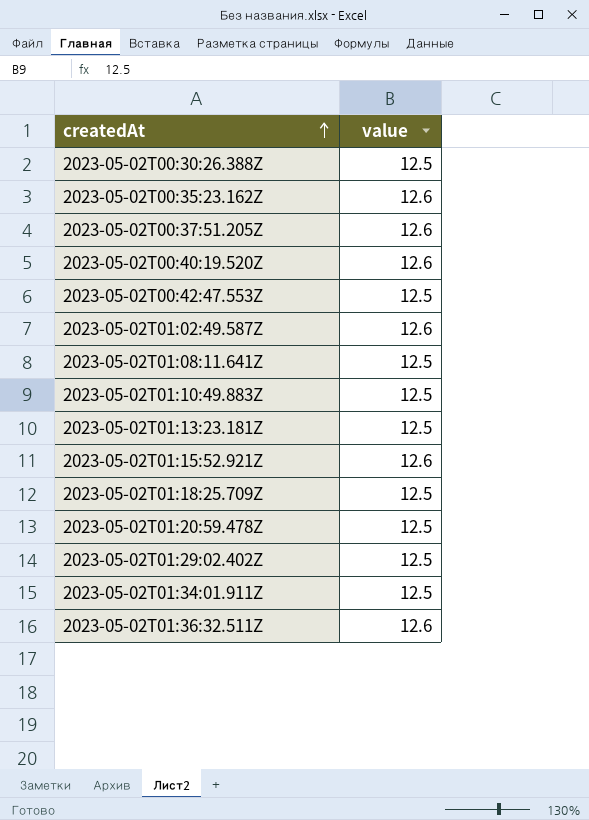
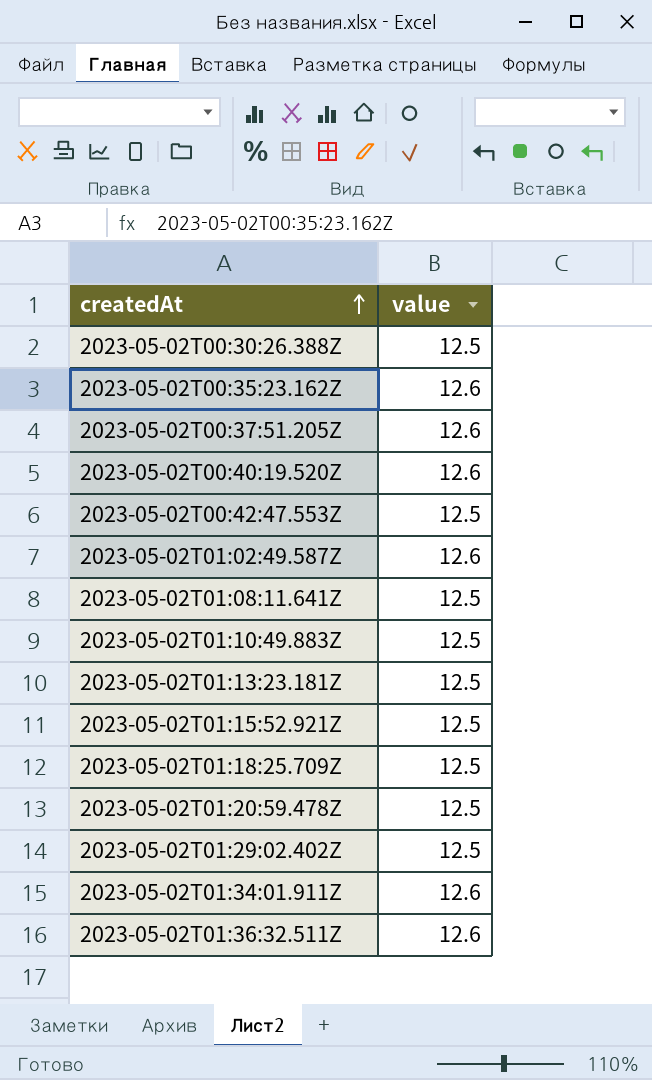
2023-05-02T01:15:52.921Z | value: 12.6 -> 12.5
2023-05-02T01:34:01.911Z | value: 12.5 -> 12.6

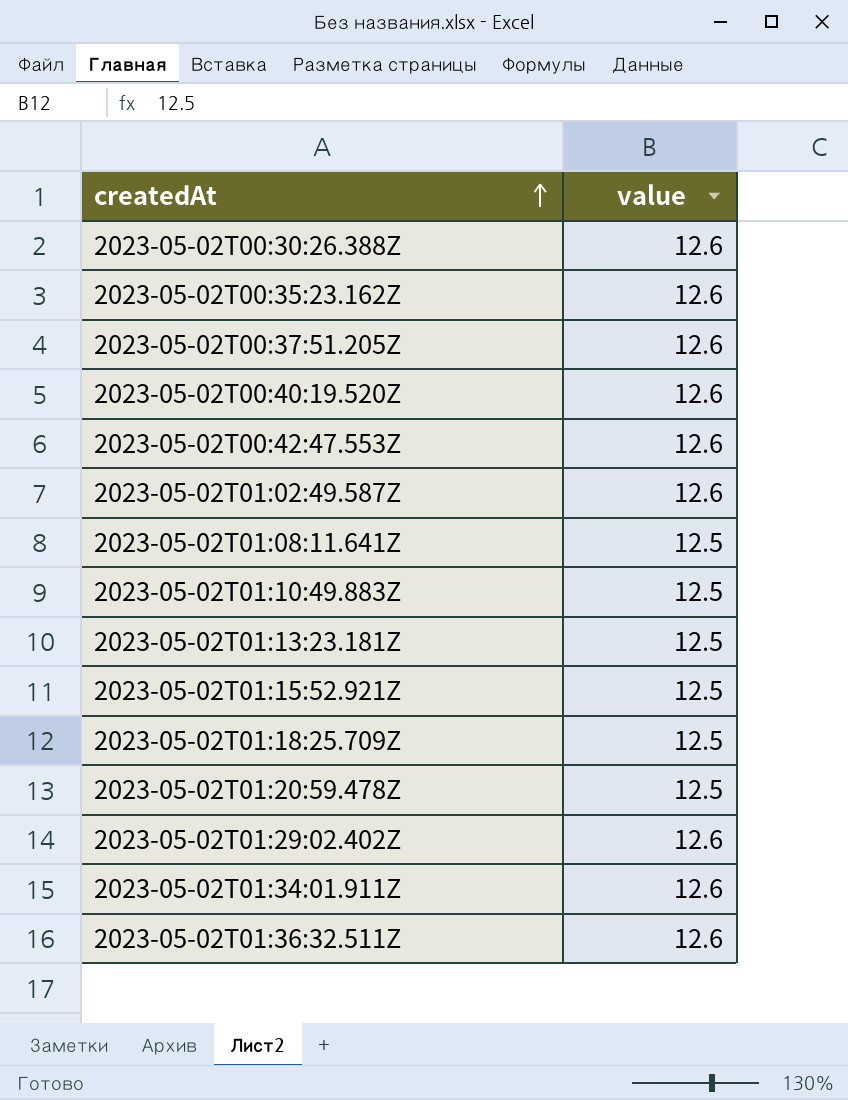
2023-05-02T00:30:26.388Z | value: 12.5 -> 12.6
2023-05-02T00:42:47.553Z | value: 12.5 -> 12.6
2023-05-02T01:29:02.402Z | value: 12.5 -> 12.6

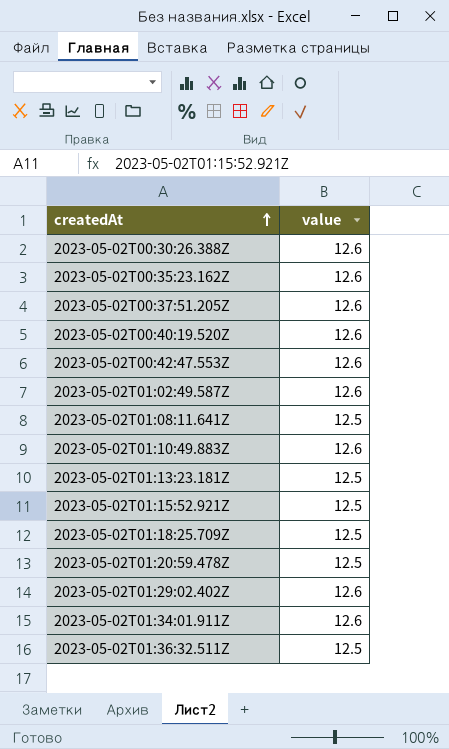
2023-05-02T01:10:49.883Z | value: 12.5 -> 12.6
2023-05-02T01:36:32.511Z | value: 12.6 -> 12.5

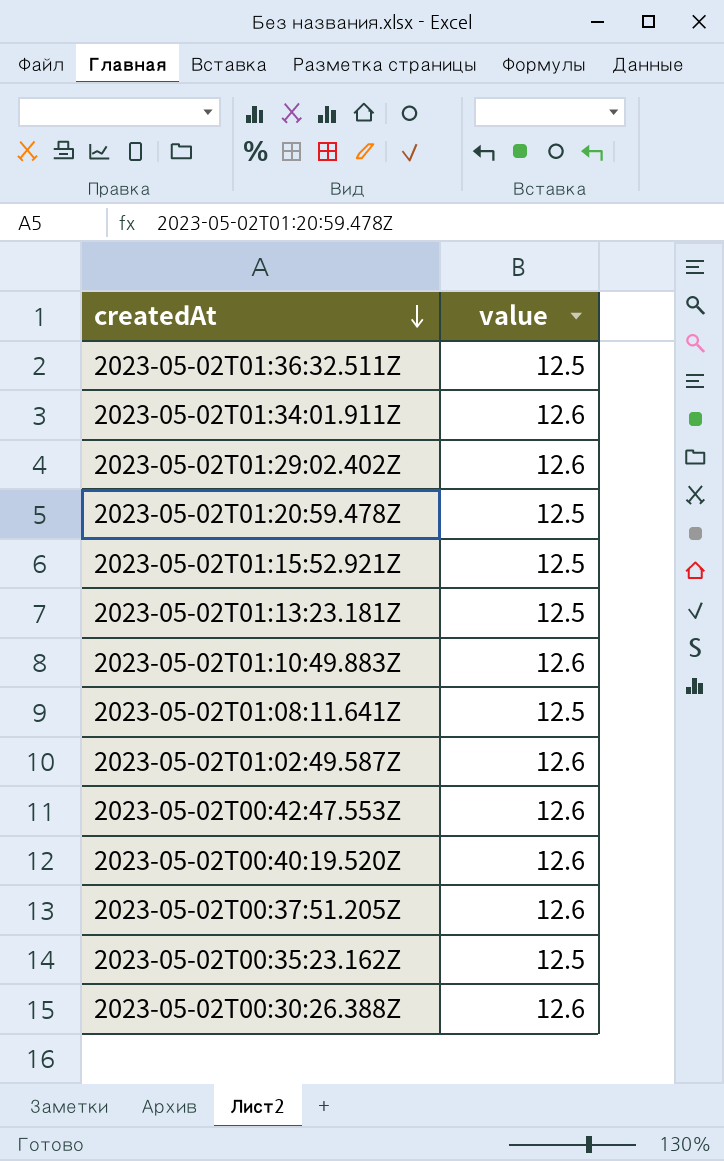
row order: createdAt ascending -> createdAt descending
row 2023-05-02T01:18:25.709Z: 12.5 -> none
2023-05-02T00:35:23.162Z | value: 12.6 -> 12.5

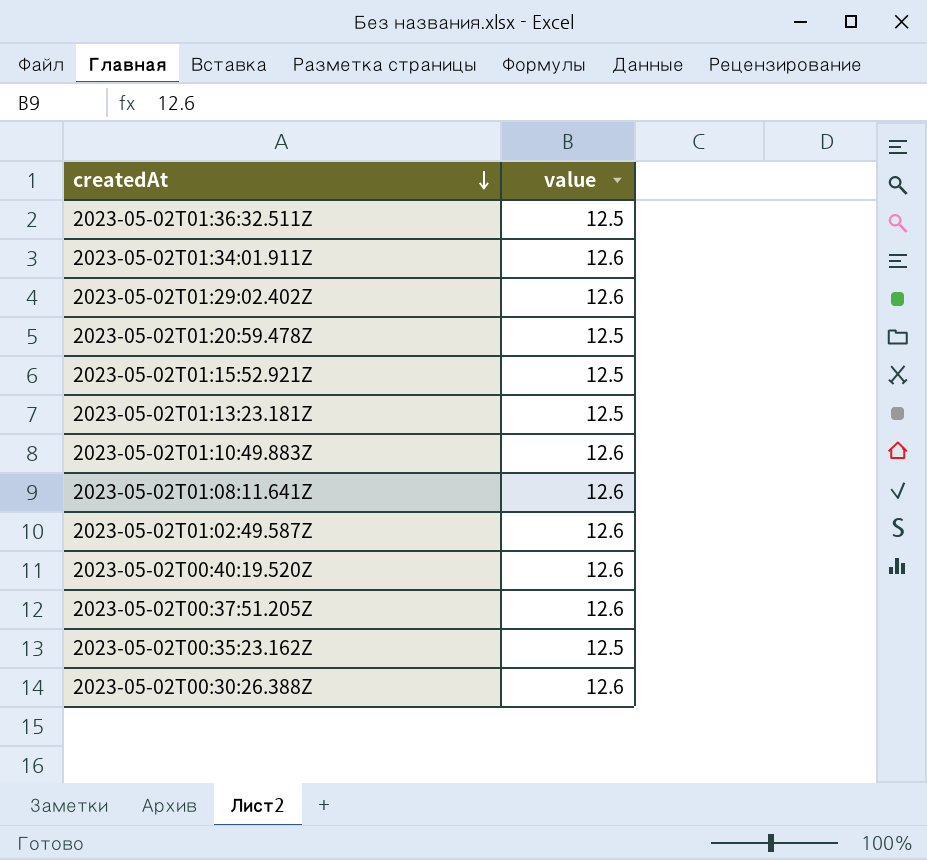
row 2023-05-02T00:42:47.553Z: 12.6 -> none
2023-05-02T01:08:11.641Z | value: 12.5 -> 12.6

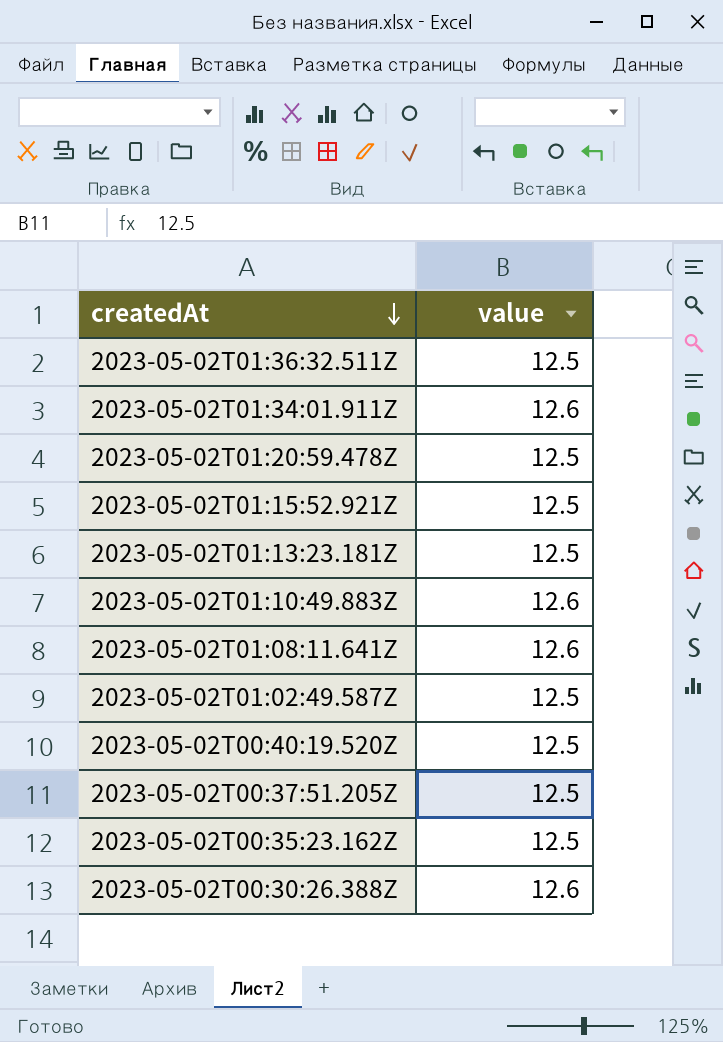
row 2023-05-02T01:29:02.402Z: 12.6 -> none
2023-05-02T01:02:49.587Z | value: 12.6 -> 12.5
2023-05-02T00:40:19.520Z | value: 12.6 -> 12.5
2023-05-02T00:37:51.205Z | value: 12.6 -> 12.5

